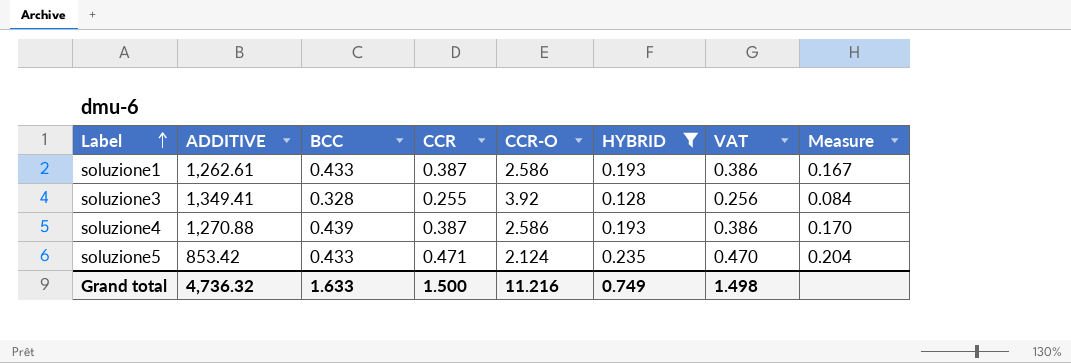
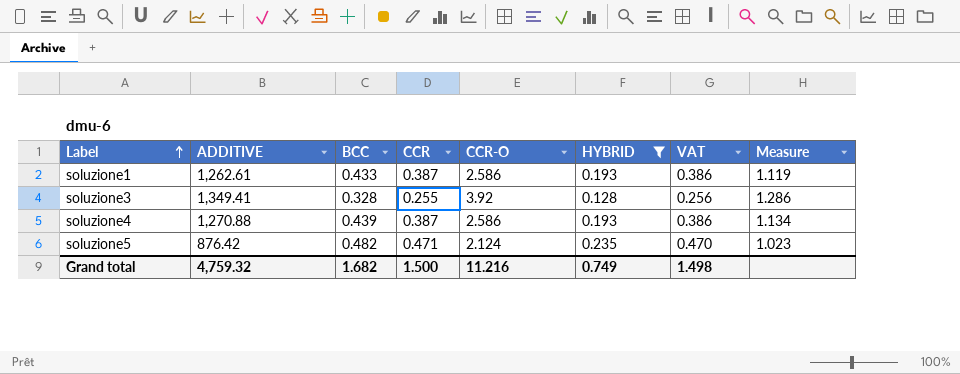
column Measure | formula: [BCC] / [CCR-O] -> [BCC] / [CCR]
soluzione5 | ADDITIVE: 853.42 -> 876.42
soluzione5 | BCC: 0.433 -> 0.482
Grand total | ADDITIVE: 4,736.32 -> 4,759.32
Grand total | BCC: 1.633 -> 1.682

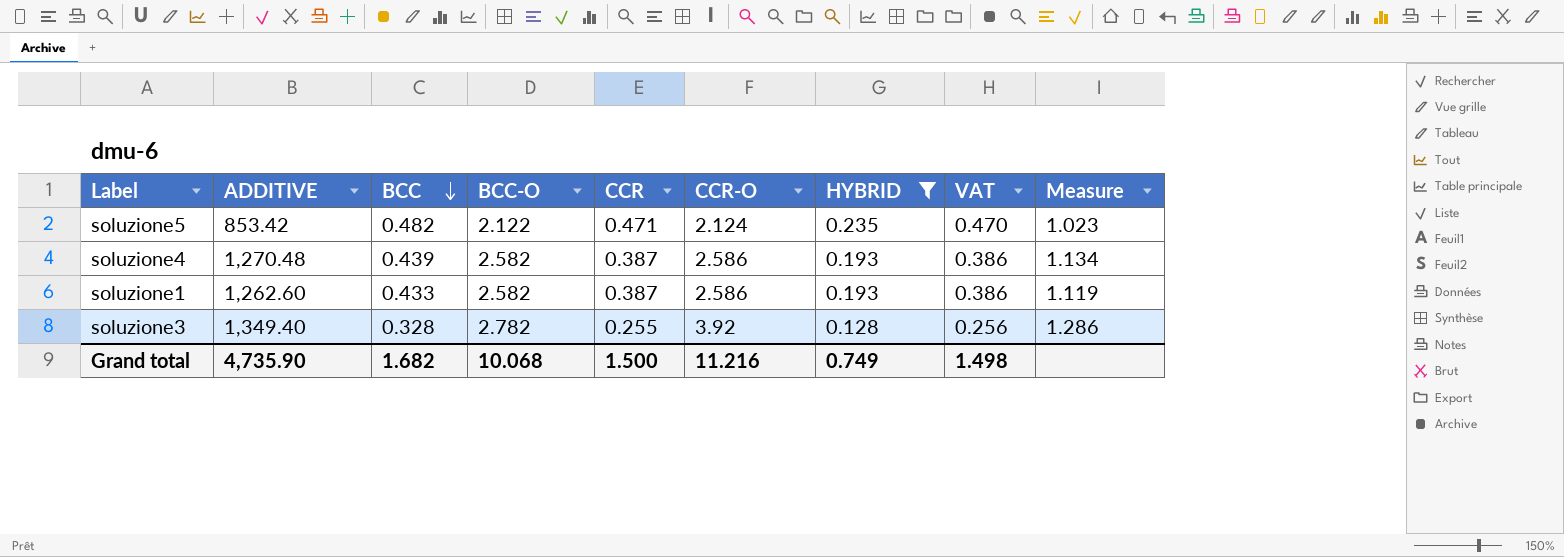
row order: Label ascending -> BCC descending
column BCC-O | position: none -> 4
soluzione5 | ADDITIVE: 876.42 -> 853.42
soluzione4 | ADDITIVE: 1,270.88 -> 1,270.48
soluzione1 | ADDITIVE: 1,262.61 -> 1,262.60
soluzione3 | ADDITIVE: 1,349.41 -> 1,349.40
Grand total | ADDITIVE: 4,759.32 -> 4,735.90

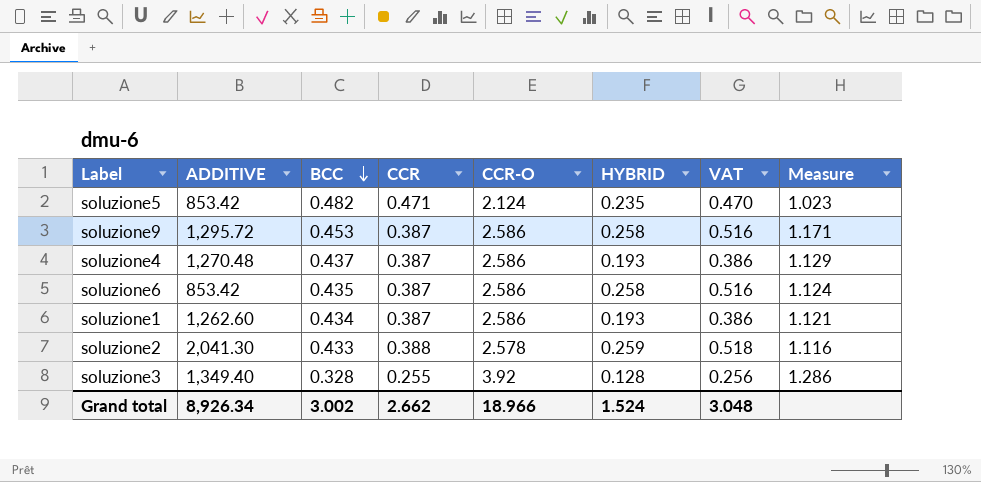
filter: HYBRID <= 0.235 -> none
column BCC-O | position: 4 -> none
soluzione4 | BCC: 0.439 -> 0.437
soluzione4 | Measure: 1.134 -> 1.129
soluzione1 | BCC: 0.433 -> 0.434
soluzione1 | Measure: 1.119 -> 1.121
Grand total | ADDITIVE: 4,735.90 -> 8,926.34
Grand total | BCC: 1.682 -> 3.002
Grand total | CCR: 1.500 -> 2.662
Grand total | CCR-O: 11.216 -> 18.966
Grand total | HYBRID: 0.749 -> 1.524
Grand total | VAT: 1.498 -> 3.048

